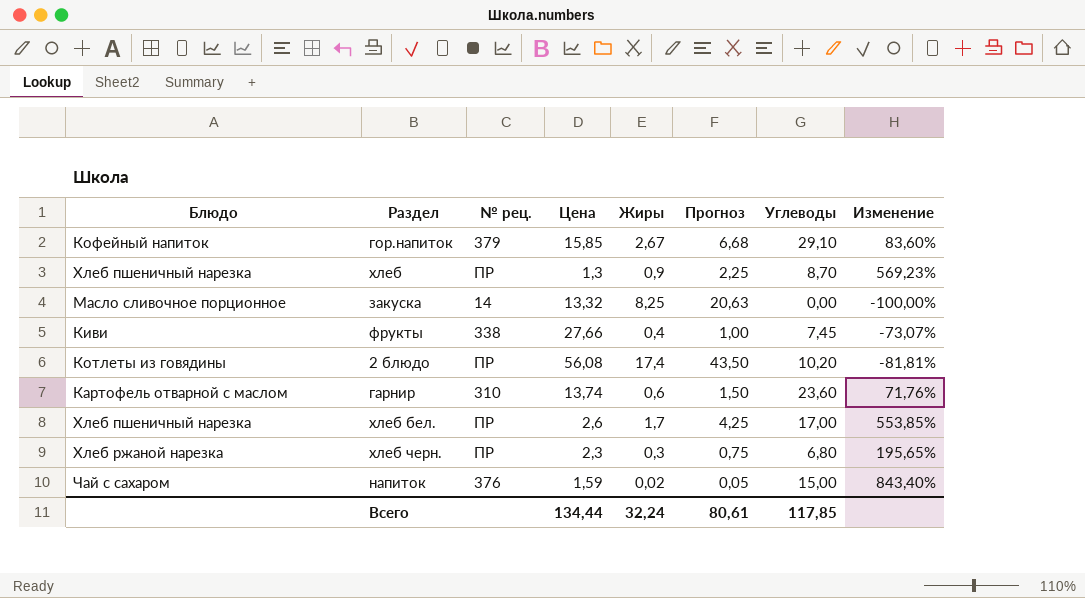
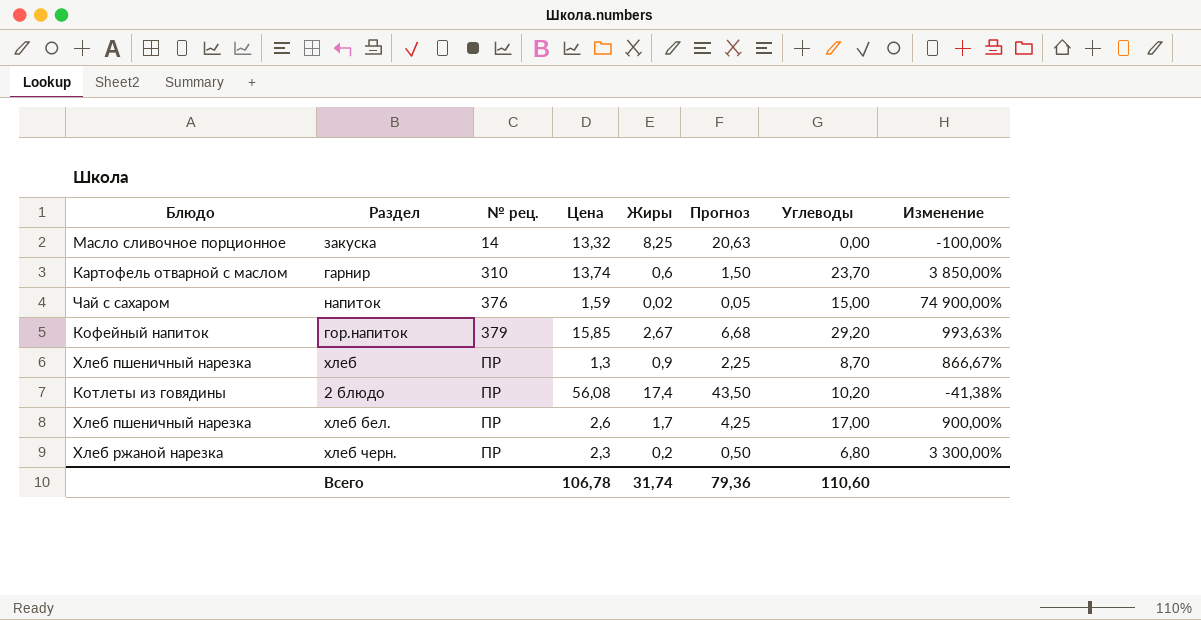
row order: none -> № рец. ascending
column Изменение | formula: ([Углеводы] - [Цена]) / [Цена] -> ([Углеводы] - [Жиры]) / [Жиры]
row фрукты: Киви | 338 | 27,66 | 0,4 | 1,00 | 7,45 | -73,07% -> none
гарнир | Углеводы: 23,60 -> 23,70
гор.напиток | Углеводы: 29,10 -> 29,20
хлеб черн. | Жиры: 0,3 -> 0,2
хлеб черн. | Прогноз: 0,75 -> 0,50
Всего | Цена: 134,44 -> 106,78
Всего | Жиры: 32,24 -> 31,74
Всего | Прогноз: 80,61 -> 79,36
Всего | Углеводы: 117,85 -> 110,60

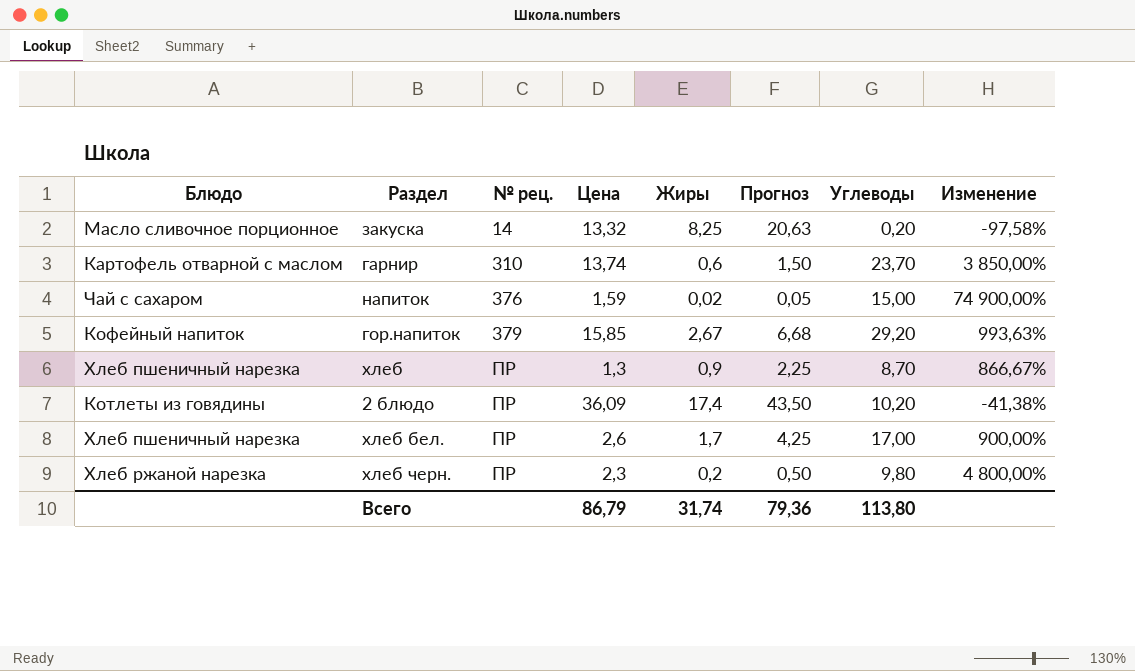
закуска | Углеводы: 0,00 -> 0,20
закуска | Изменение: -100,00% -> -97,58%
2 блюдо | Цена: 56,08 -> 36,09
хлеб черн. | Углеводы: 6,80 -> 9,80
хлеб черн. | Изменение: 3 300,00% -> 4 800,00%
Всего | Цена: 106,78 -> 86,79
Всего | Углеводы: 110,60 -> 113,80

